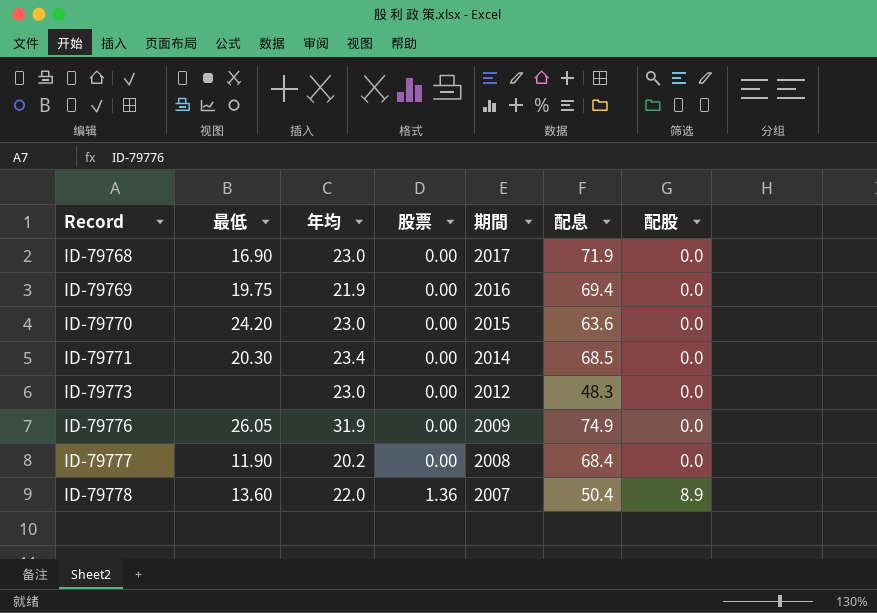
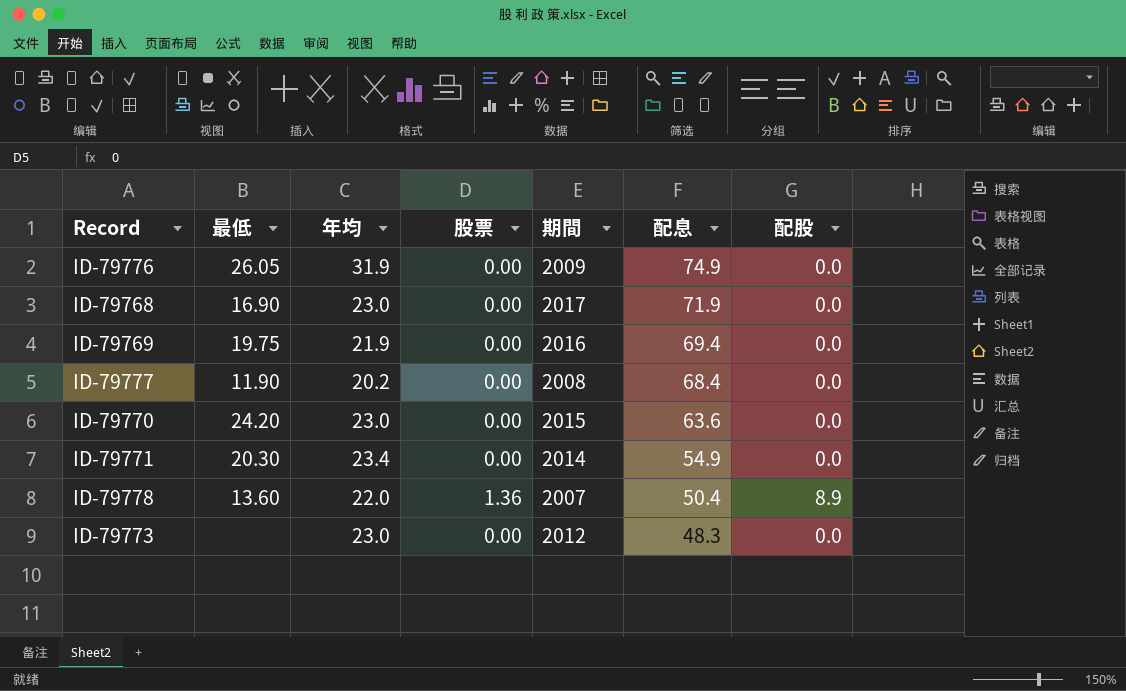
row order: Record ascending -> 配息 descending
ID-79771 | 配息: 68.5 -> 54.9

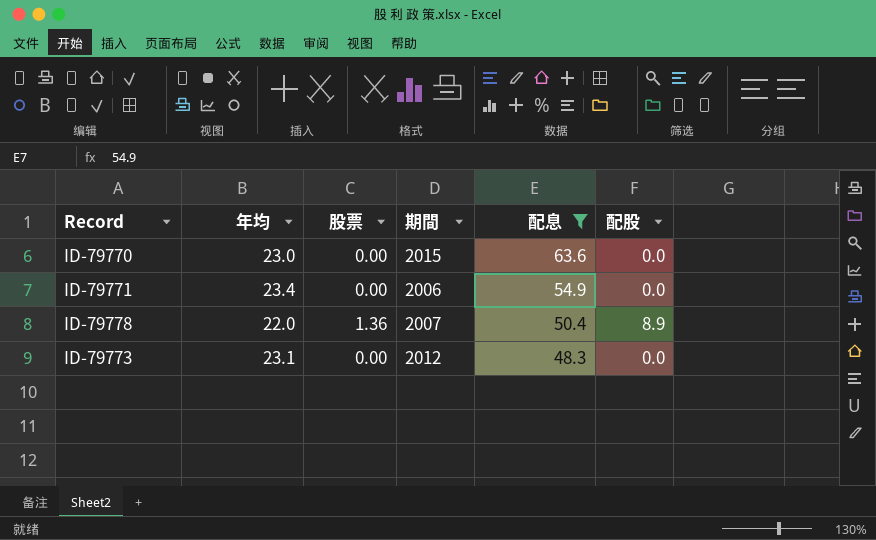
filter: none -> 配息 <= 63.6
column 最低 | position: 2 -> none
ID-79771 | 期間: 2014 -> 2006
ID-79773 | 年均: 23.0 -> 23.1

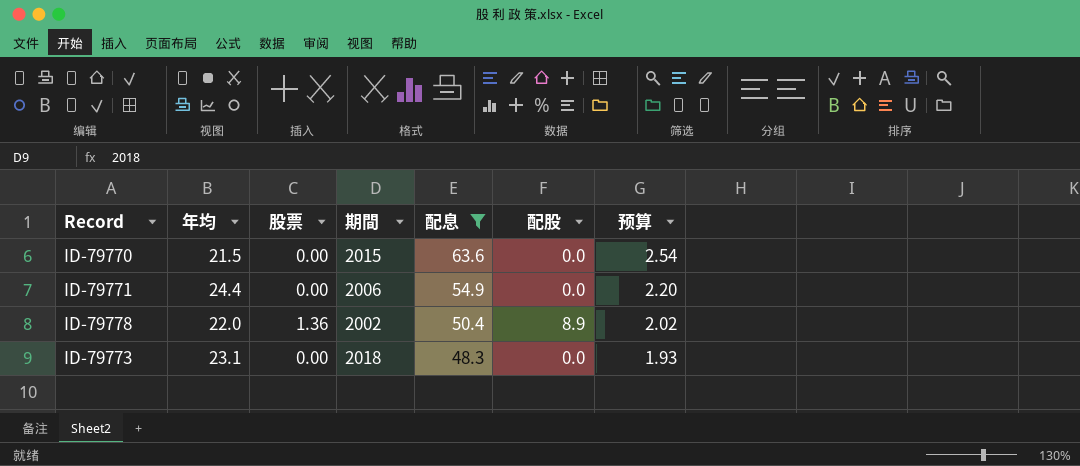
column 预算 | formula: none -> [配息] * 0.04
ID-79770 | 年均: 23.0 -> 21.5
ID-79771 | 年均: 23.4 -> 24.4
ID-79778 | 期間: 2007 -> 2002
ID-79773 | 期間: 2012 -> 2018

